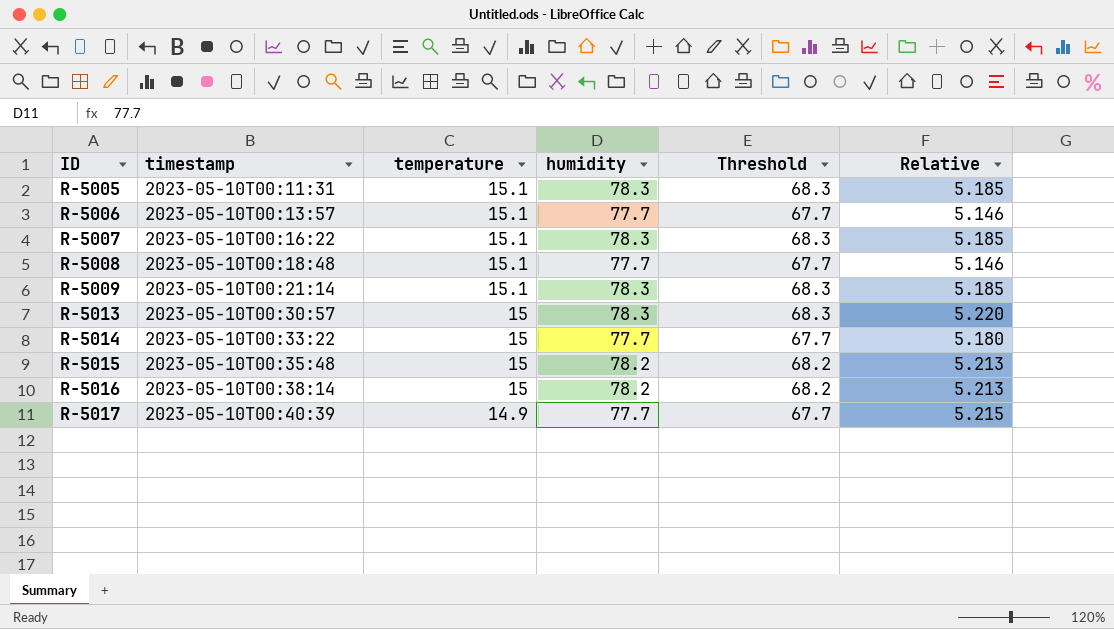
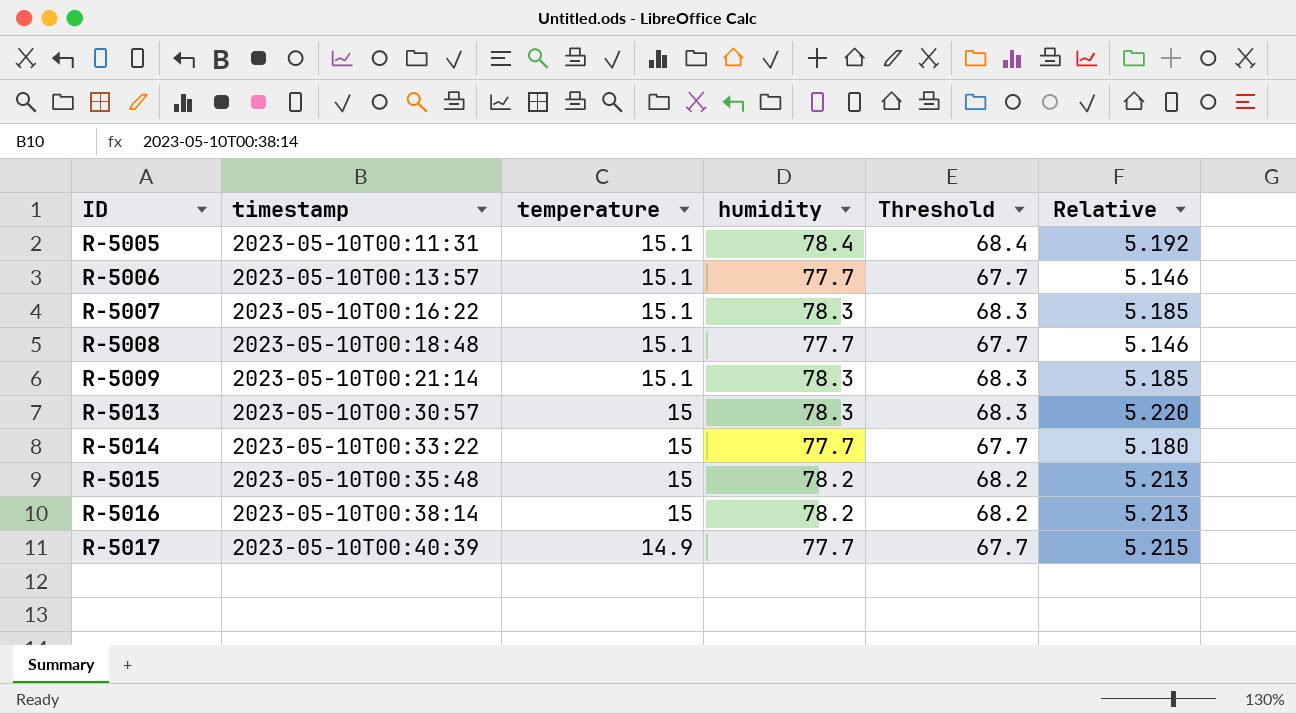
R-5005 | humidity: 78.3 -> 78.4
R-5005 | Threshold: 68.3 -> 68.4
R-5005 | Relative: 5.185 -> 5.192

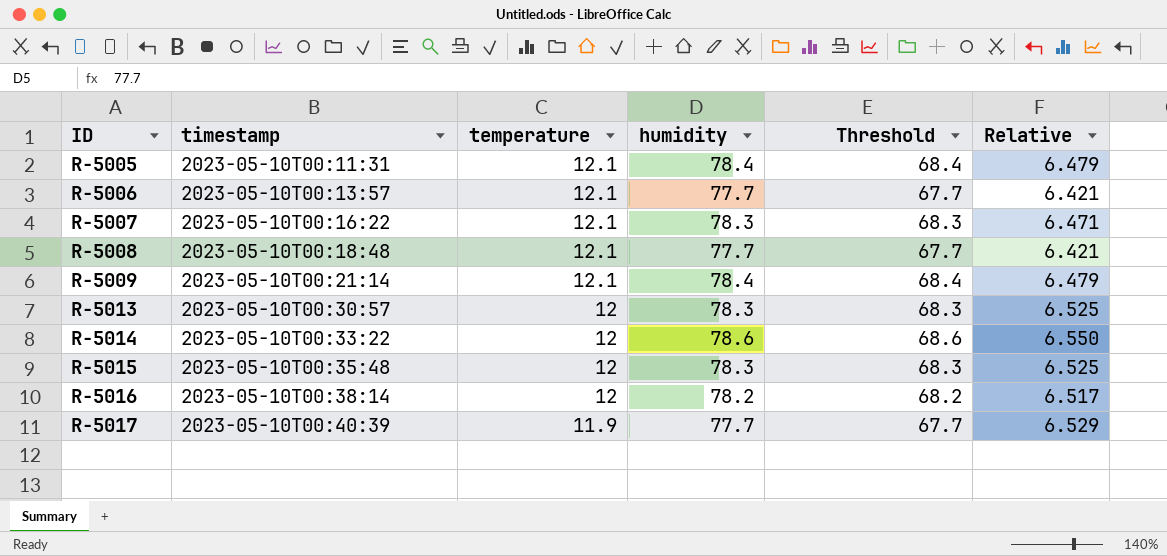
R-5005 | temperature: 15.1 -> 12.1
R-5005 | Relative: 5.192 -> 6.479
R-5006 | temperature: 15.1 -> 12.1
R-5006 | Relative: 5.146 -> 6.421
R-5007 | temperature: 15.1 -> 12.1
R-5007 | Relative: 5.185 -> 6.471
R-5008 | temperature: 15.1 -> 12.1
R-5008 | Relative: 5.146 -> 6.421
R-5009 | temperature: 15.1 -> 12.1
R-5009 | humidity: 78.3 -> 78.4
R-5009 | Threshold: 68.3 -> 68.4
R-5009 | Relative: 5.185 -> 6.479
R-5013 | temperature: 15 -> 12
R-5013 | Relative: 5.220 -> 6.525
R-5014 | temperature: 15 -> 12
R-5014 | humidity: 77.7 -> 78.6
R-5014 | Threshold: 67.7 -> 68.6
R-5014 | Relative: 5.180 -> 6.550
R-5015 | temperature: 15 -> 12
R-5015 | humidity: 78.2 -> 78.3
R-5015 | Threshold: 68.2 -> 68.3
R-5015 | Relative: 5.213 -> 6.525
R-5016 | temperature: 15 -> 12
R-5016 | Relative: 5.213 -> 6.517
R-5017 | temperature: 14.9 -> 11.9
R-5017 | Relative: 5.215 -> 6.529

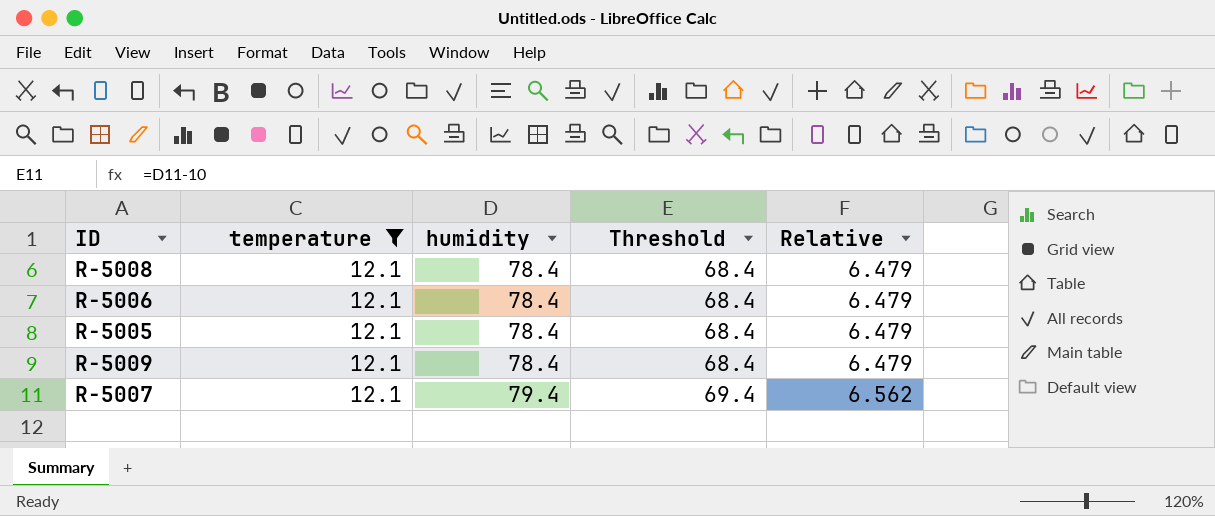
filter: none -> temperature = 12.1
row order: ID ascending -> humidity ascending
column timestamp | position: 2 -> none
R-5008 | humidity: 77.7 -> 78.4
R-5008 | Threshold: 67.7 -> 68.4
R-5008 | Relative: 6.421 -> 6.479
R-5006 | humidity: 77.7 -> 78.4
R-5006 | Threshold: 67.7 -> 68.4
R-5006 | Relative: 6.421 -> 6.479
R-5007 | humidity: 78.3 -> 79.4
R-5007 | Threshold: 68.3 -> 69.4
R-5007 | Relative: 6.471 -> 6.562

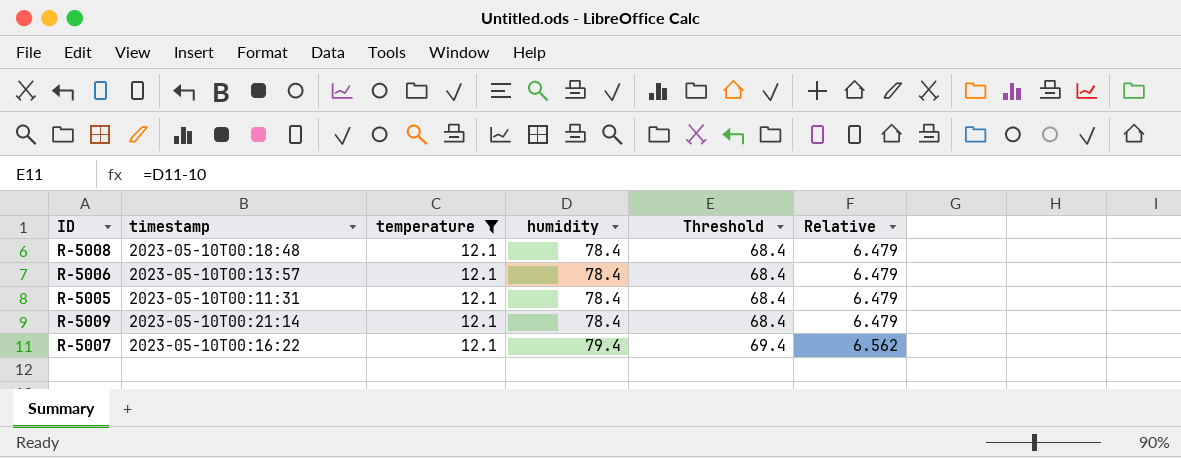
column timestamp | position: none -> 2

